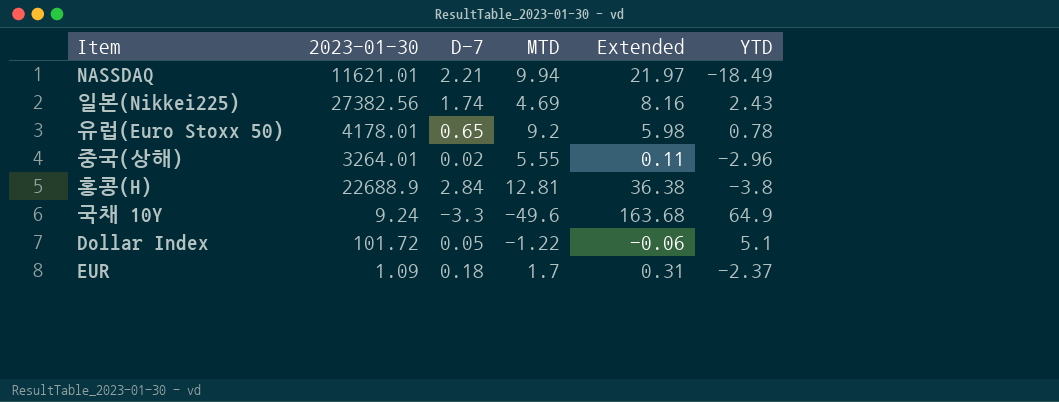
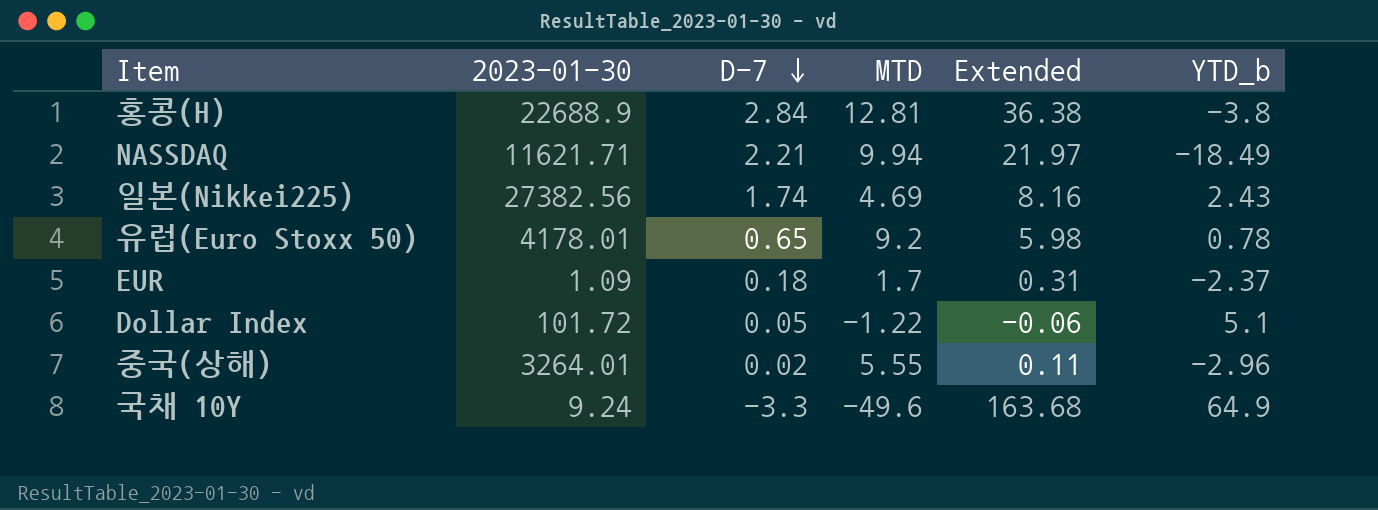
row order: none -> D-7 descending
column name: YTD -> YTD_b
NASSDAQ | 2023-01-30: 11621.01 -> 11621.71

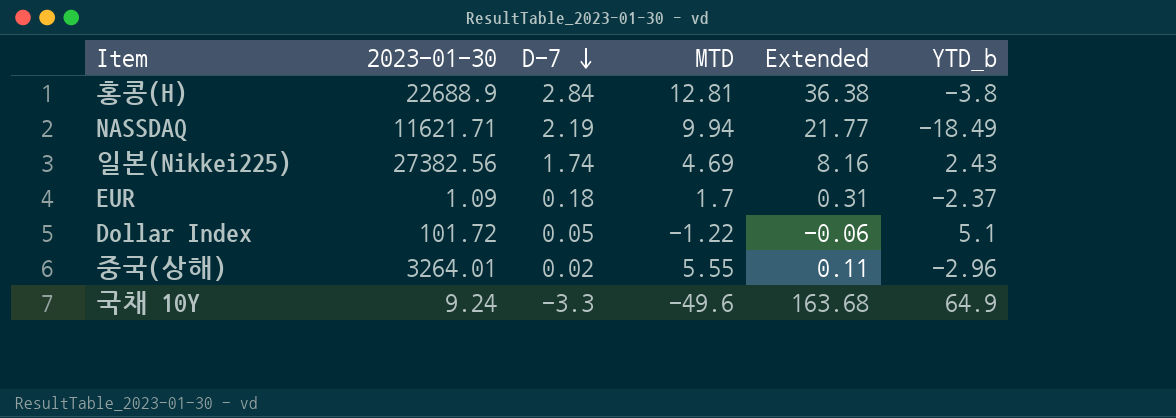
row 유럽(Euro Stoxx 50): 4178.01 | 0.65 | 9.2 | 5.98 | 0.78 -> none
NASSDAQ | D-7: 2.21 -> 2.19
NASSDAQ | Extended: 21.97 -> 21.77

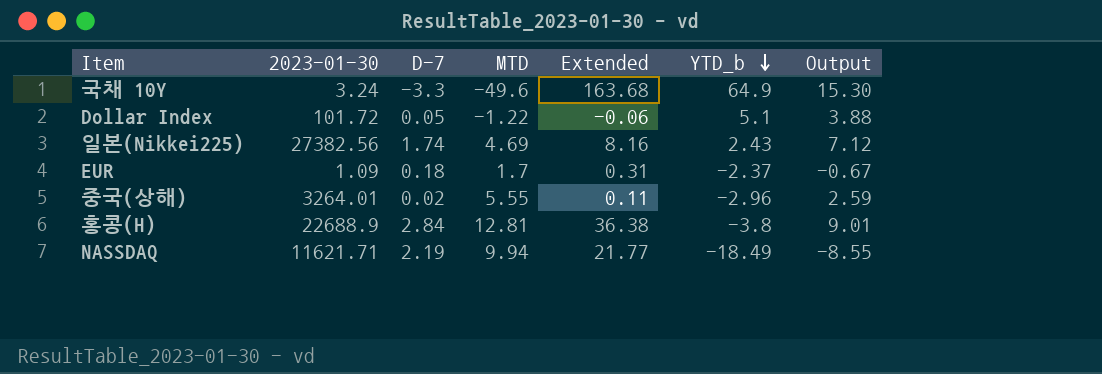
row order: D-7 descending -> YTD_b descending
column Output | formula: none -> [MTD] + [YTD_b]
국채 10Y | 2023-01-30: 9.24 -> 3.24

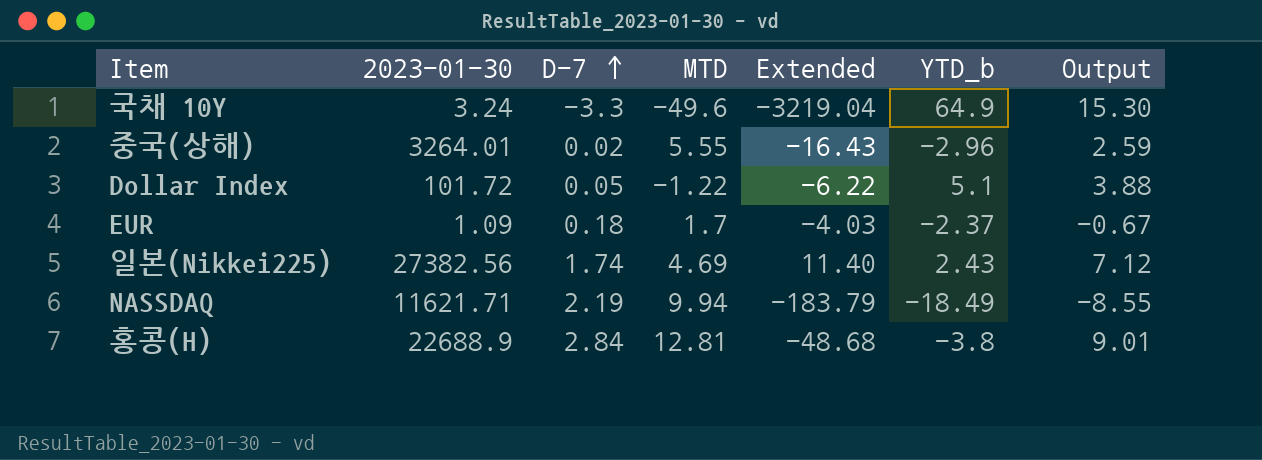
row order: YTD_b descending -> D-7 ascending
column Extended | formula: [D-7] * [MTD] -> [MTD] * [YTD_b]

